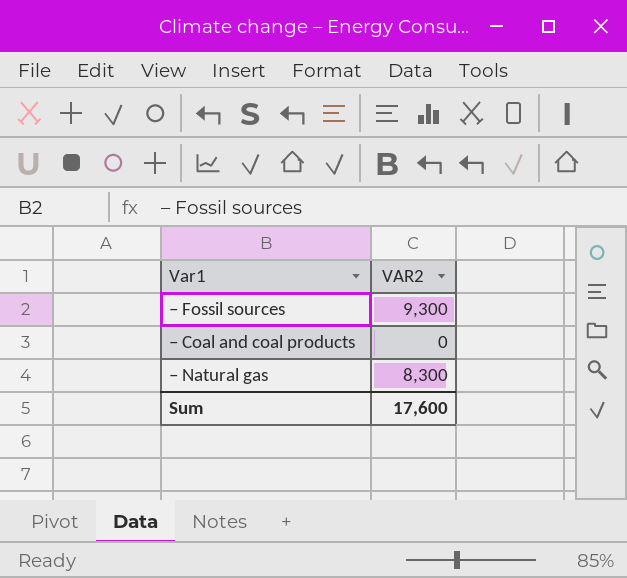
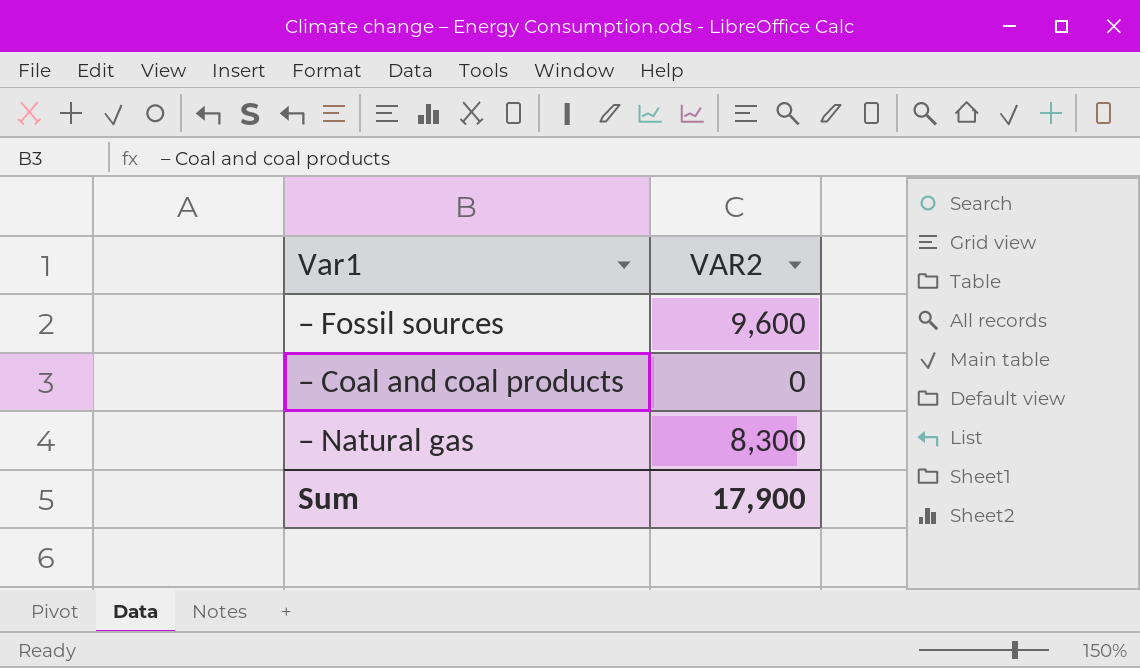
– Fossil sources | VAR2: 9,300 -> 9,600
Sum | VAR2: 17,600 -> 17,900

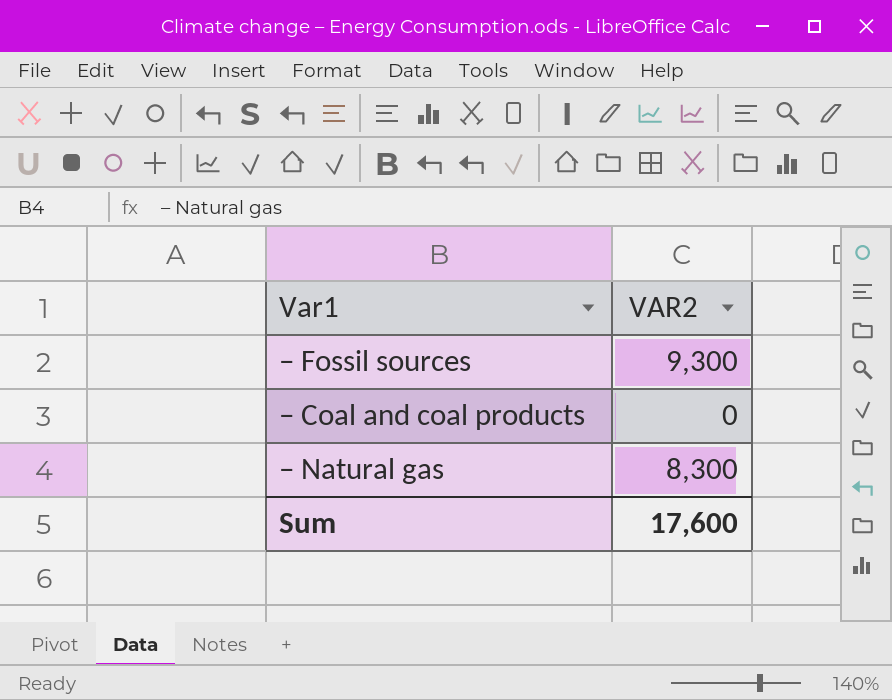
– Fossil sources | VAR2: 9,600 -> 9,300
Sum | VAR2: 17,900 -> 17,600

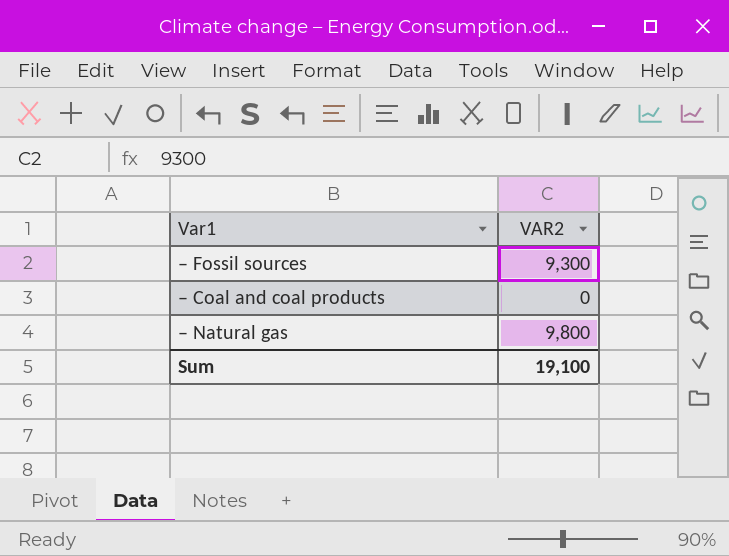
– Natural gas | VAR2: 8,300 -> 9,800
Sum | VAR2: 17,600 -> 19,100

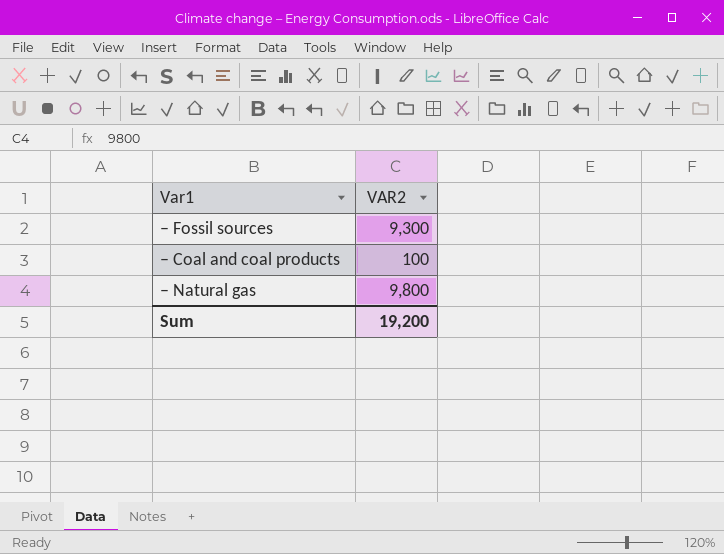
– Coal and coal products | VAR2: 0 -> 100
Sum | VAR2: 19,100 -> 19,200

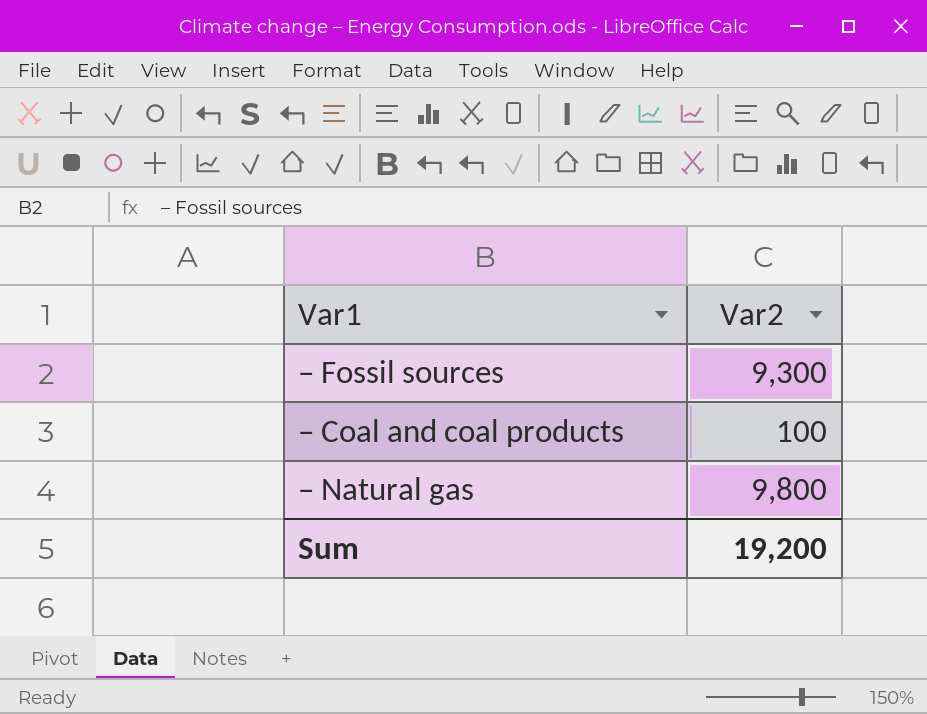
column name: VAR2 -> Var2

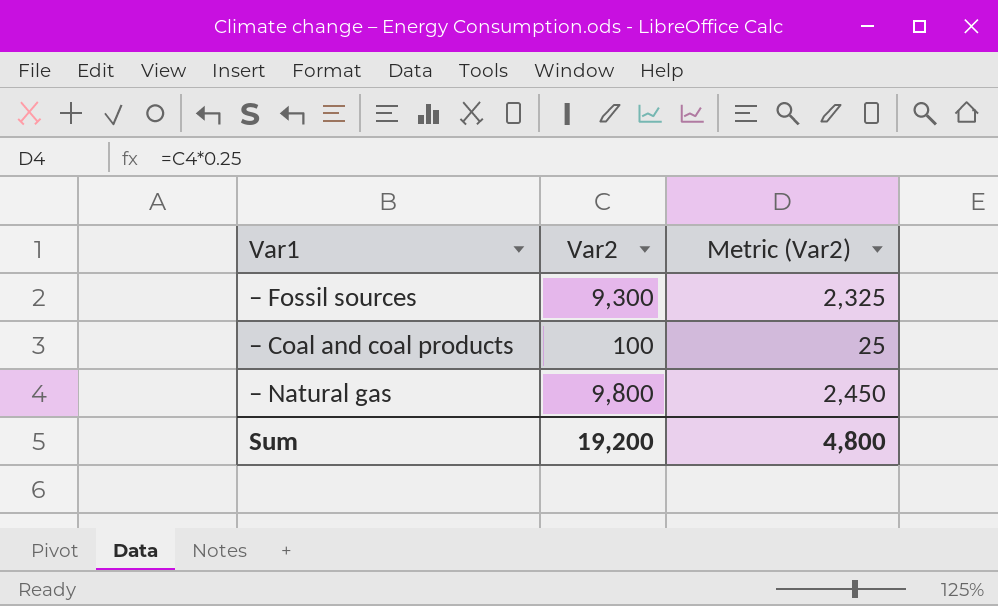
column Metric (Var2) | formula: none -> [Var2] * 0.25

